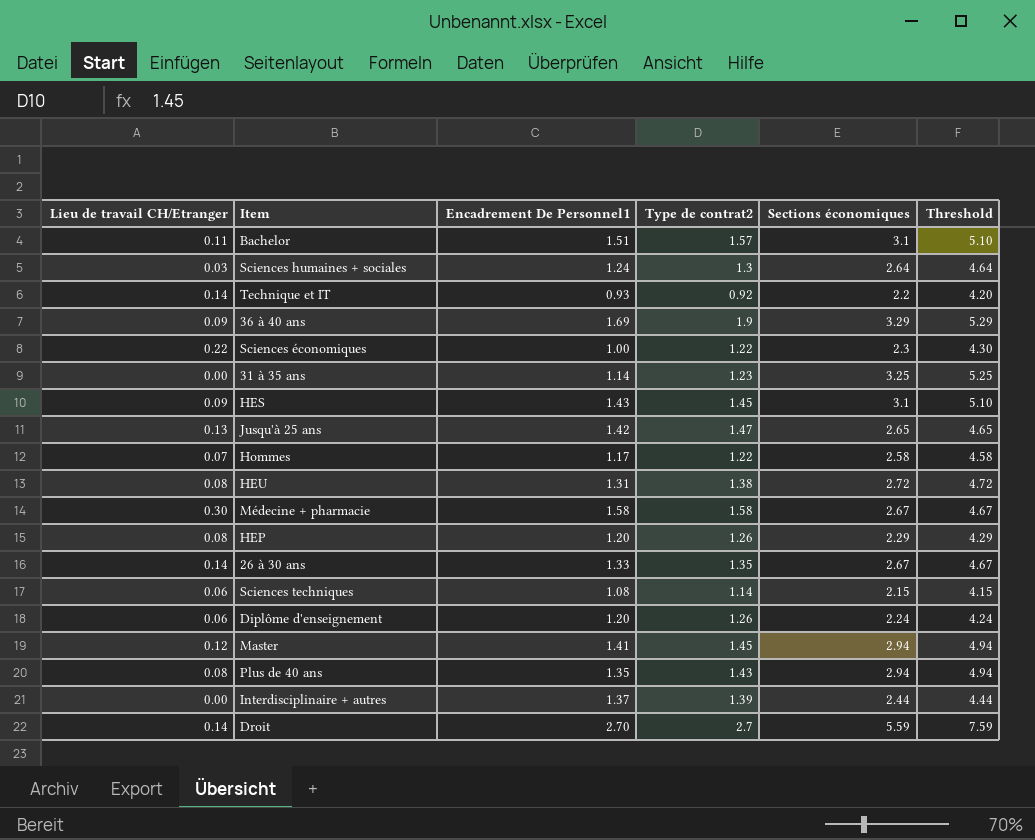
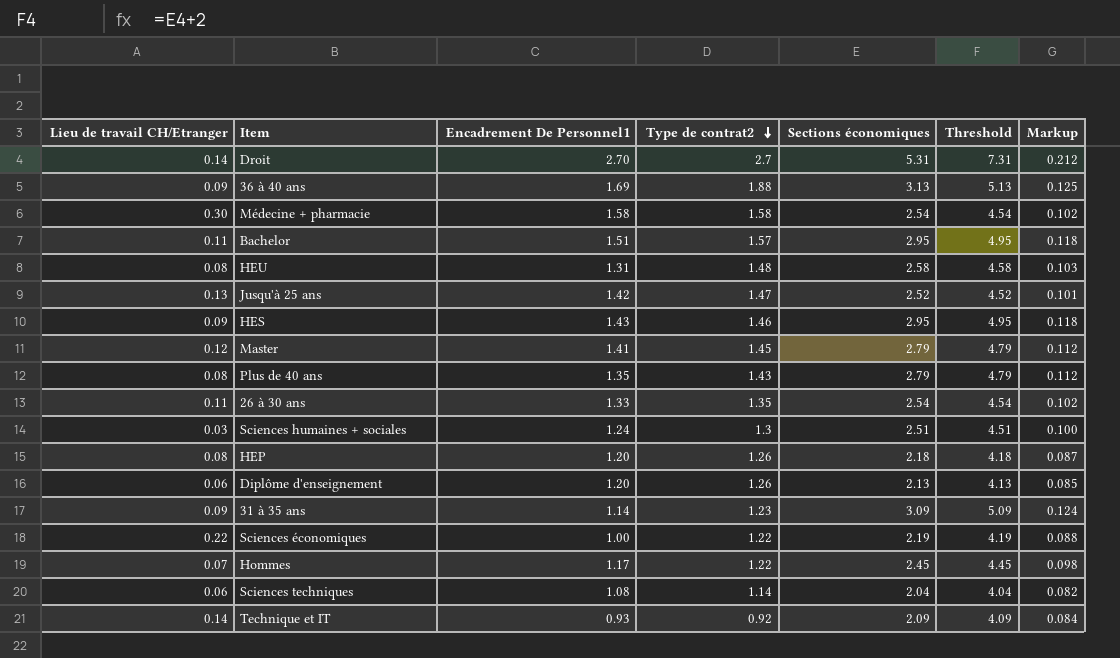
row order: none -> Type de contrat2 descending
column Markup | formula: none -> [Sections économiques] * 0.04
row Interdisciplinaire + autres: 0.00 | 1.37 | 1.39 | 2.44 | 4.44 -> none
Droit | Sections économiques: 5.59 -> 5.31
Droit | Threshold: 7.59 -> 7.31
36 à 40 ans | Type de contrat2: 1.9 -> 1.88
36 à 40 ans | Sections économiques: 3.29 -> 3.13
36 à 40 ans | Threshold: 5.29 -> 5.13
Médecine + pharmacie | Sections économiques: 2.67 -> 2.54
Médecine + pharmacie | Threshold: 4.67 -> 4.54
Bachelor | Sections économiques: 3.1 -> 2.95
Bachelor | Threshold: 5.10 -> 4.95
HEU | Type de contrat2: 1.38 -> 1.48
HEU | Sections économiques: 2.72 -> 2.58
HEU | Threshold: 4.72 -> 4.58
Jusqu'à 25 ans | Sections économiques: 2.65 -> 2.52
Jusqu'à 25 ans | Threshold: 4.65 -> 4.52
HES | Type de contrat2: 1.45 -> 1.46
HES | Sections économiques: 3.1 -> 2.95
HES | Threshold: 5.10 -> 4.95
Master | Sections économiques: 2.94 -> 2.79
Master | Threshold: 4.94 -> 4.79
Plus de 40 ans | Sections économiques: 2.94 -> 2.79
Plus de 40 ans | Threshold: 4.94 -> 4.79
26 à 30 ans | Lieu de travail CH/Etranger: 0.14 -> 0.11
26 à 30 ans | Sections économiques: 2.67 -> 2.54
26 à 30 ans | Threshold: 4.67 -> 4.54
Sciences humaines + sociales | Sections économiques: 2.64 -> 2.51
Sciences humaines + sociales | Threshold: 4.64 -> 4.51
HEP | Sections économiques: 2.29 -> 2.18
HEP | Threshold: 4.29 -> 4.18
Diplôme d'enseignement | Sections économiques: 2.24 -> 2.13
Diplôme d'enseignement | Threshold: 4.24 -> 4.13
31 à 35 ans | Lieu de travail CH/Etranger: 0.00 -> 0.09
31 à 35 ans | Sections économiques: 3.25 -> 3.09
31 à 35 ans | Threshold: 5.25 -> 5.09
Sciences économiques | Sections économiques: 2.3 -> 2.19
Sciences économiques | Threshold: 4.30 -> 4.19
Hommes | Sections économiques: 2.58 -> 2.45
Hommes | Threshold: 4.58 -> 4.45
Sciences techniques | Sections économiques: 2.15 -> 2.04
Sciences techniques | Threshold: 4.15 -> 4.04
Technique et IT | Sections économiques: 2.2 -> 2.09
Technique et IT | Threshold: 4.20 -> 4.09

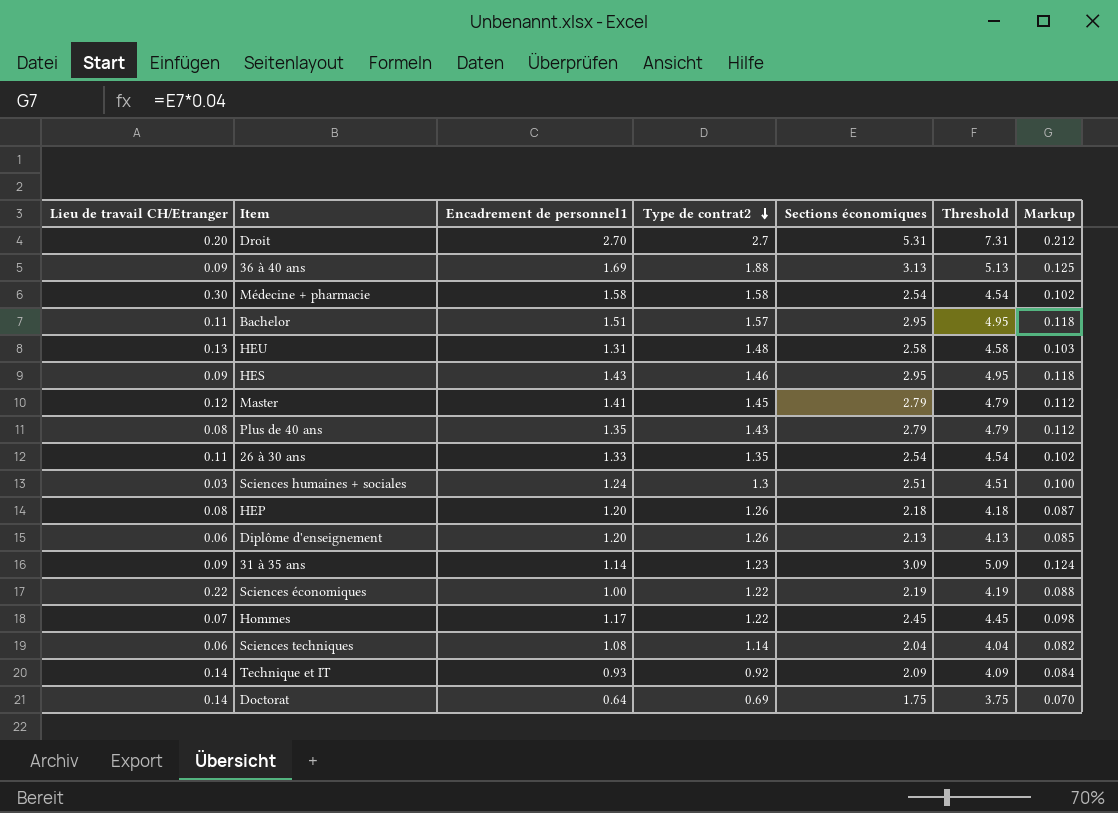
column name: Encadrement De Personnel1 -> Encadrement de personnel1
row Jusqu'à 25 ans: 0.13 | 1.42 | 1.47 | 2.52 | 4.52 | 0.101 -> none
Droit | Lieu de travail CH/Etranger: 0.14 -> 0.20
HEU | Lieu de travail CH/Etranger: 0.08 -> 0.13
row Doctorat: none -> 0.14 | 0.64 | 0.69 | 1.75 | 3.75 | 0.070

